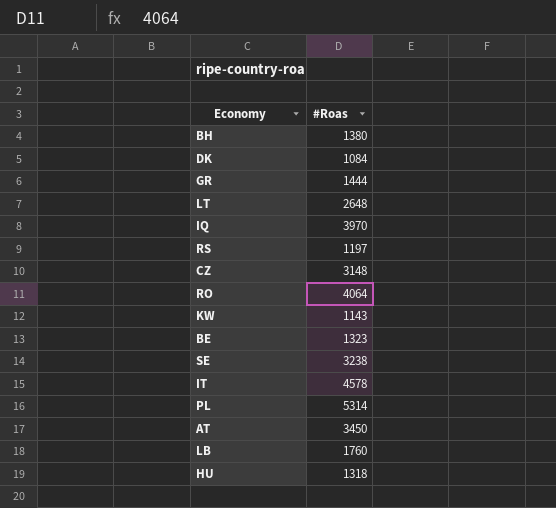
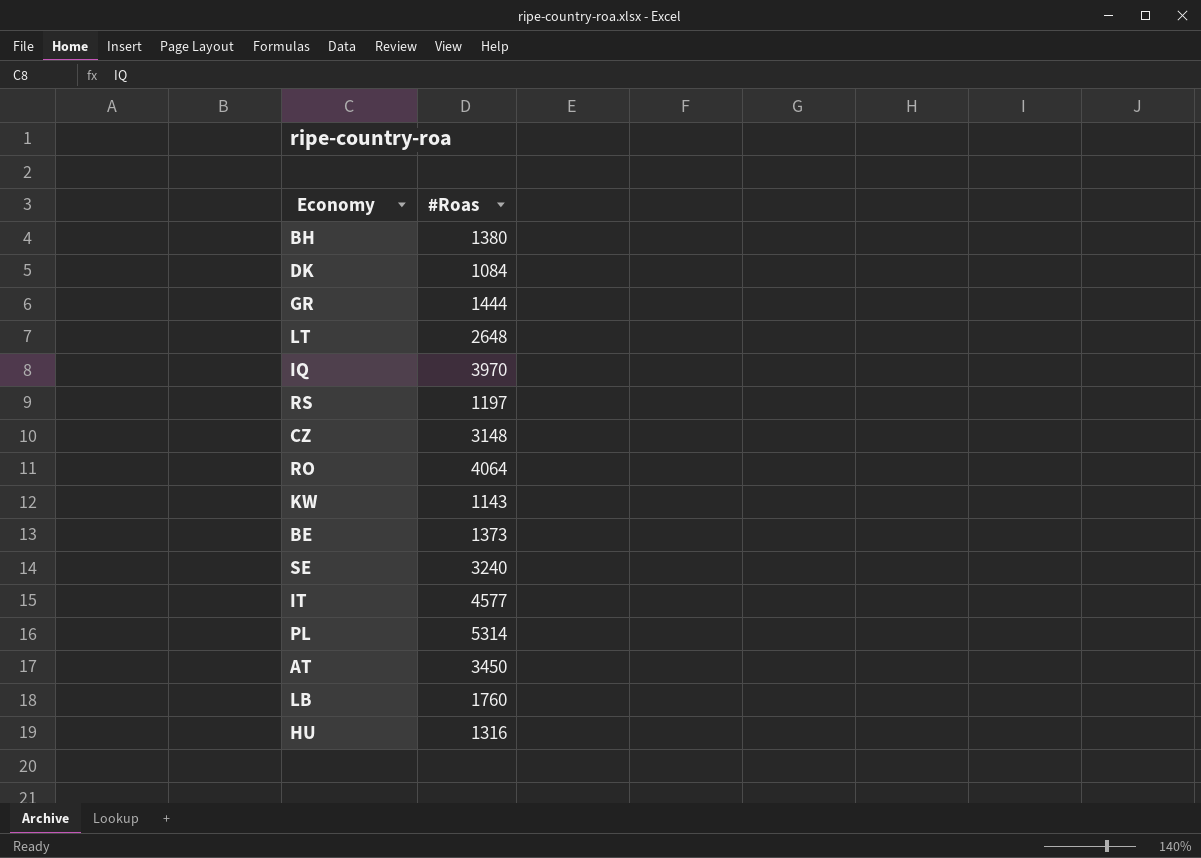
BE | #Roas: 1323 -> 1373
SE | #Roas: 3238 -> 3240
IT | #Roas: 4578 -> 4577
HU | #Roas: 1318 -> 1316

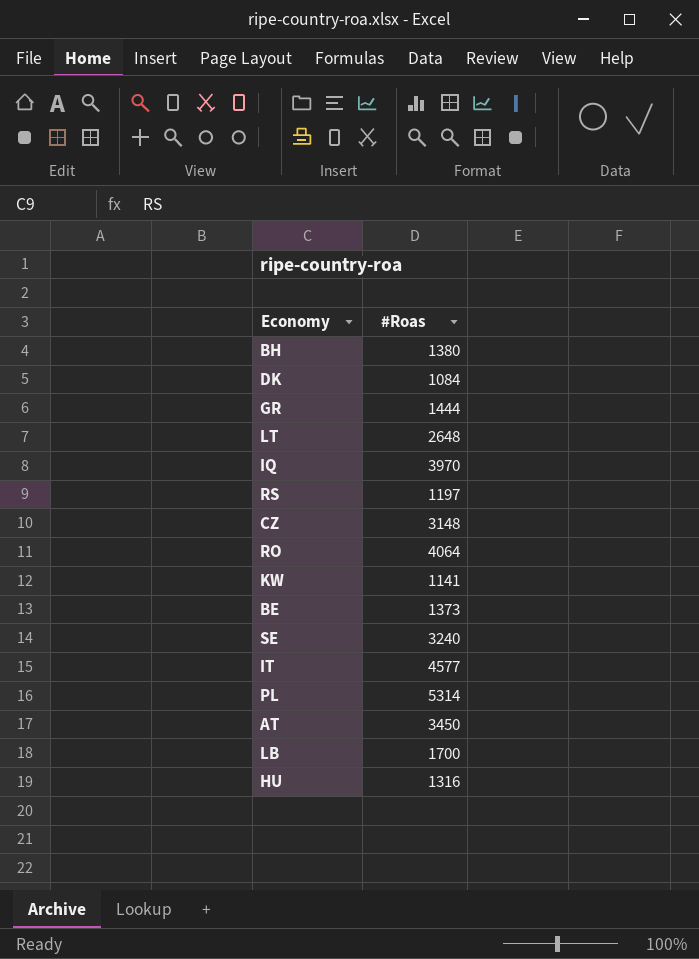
KW | #Roas: 1143 -> 1141
LB | #Roas: 1760 -> 1700

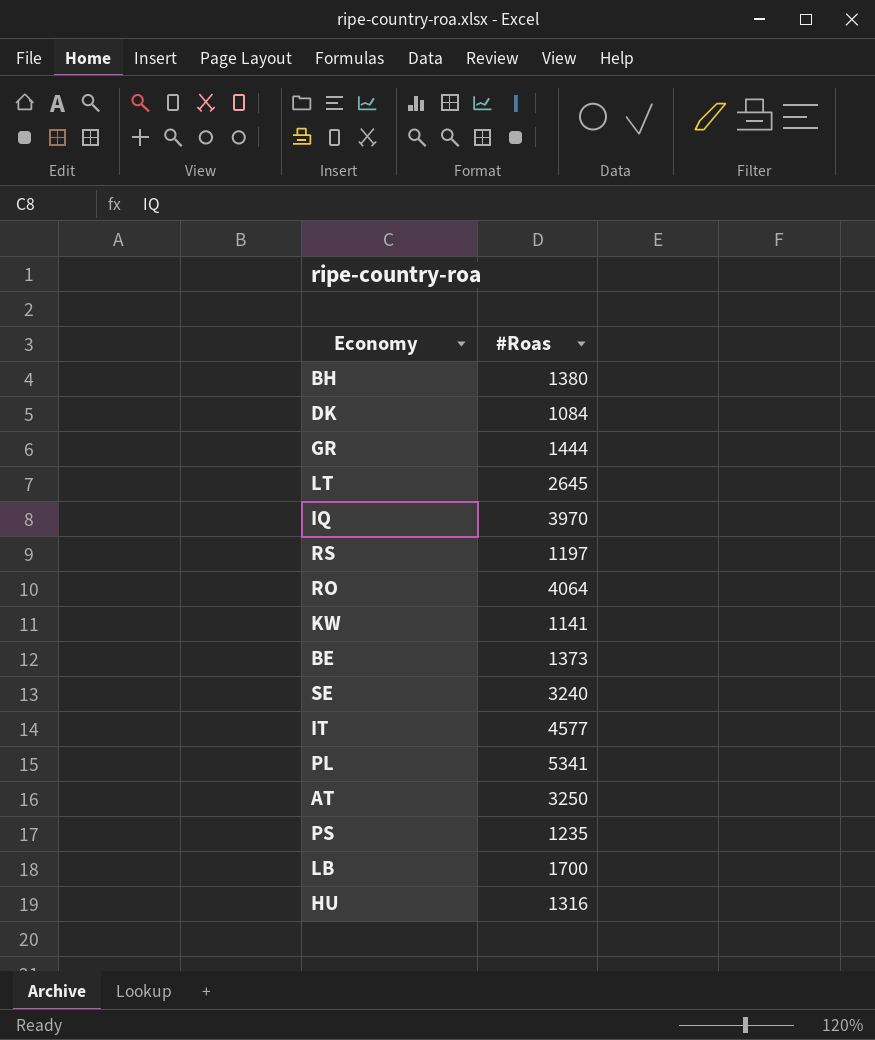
row CZ: 3148 -> none
LT | #Roas: 2648 -> 2645
PL | #Roas: 5314 -> 5341
AT | #Roas: 3450 -> 3250
row PS: none -> 1235

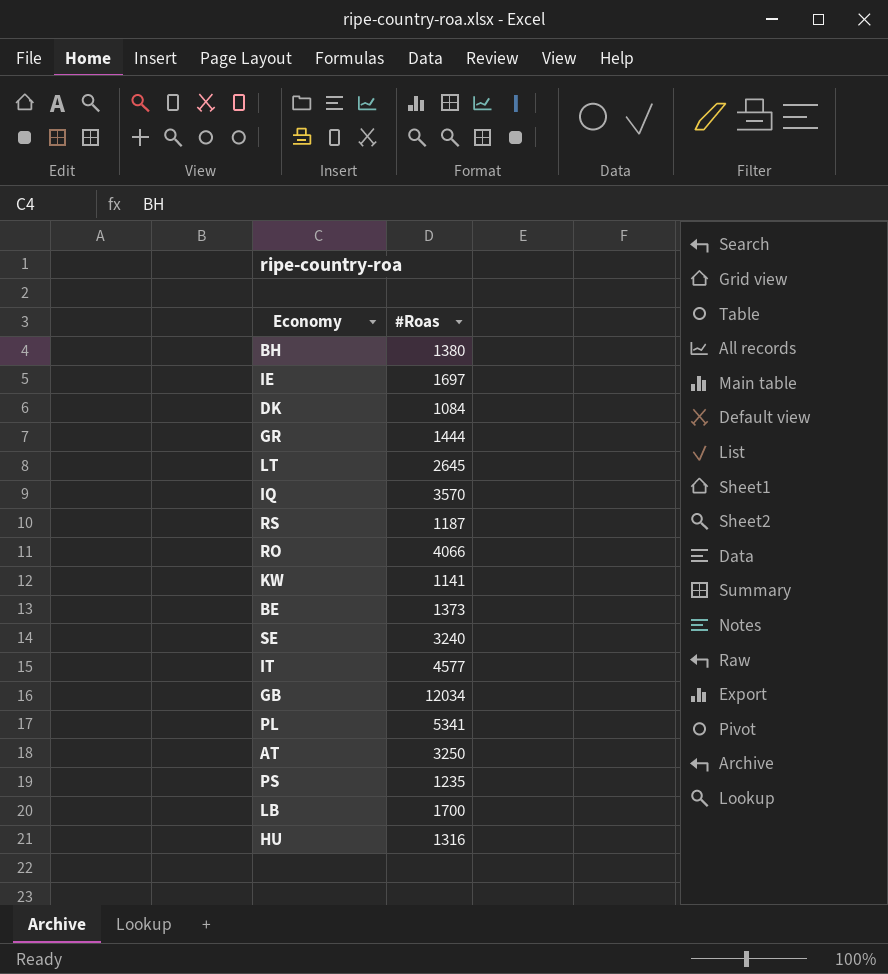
row IE: none -> 1697
IQ | #Roas: 3970 -> 3570
RS | #Roas: 1197 -> 1187
RO | #Roas: 4064 -> 4066
row GB: none -> 12034

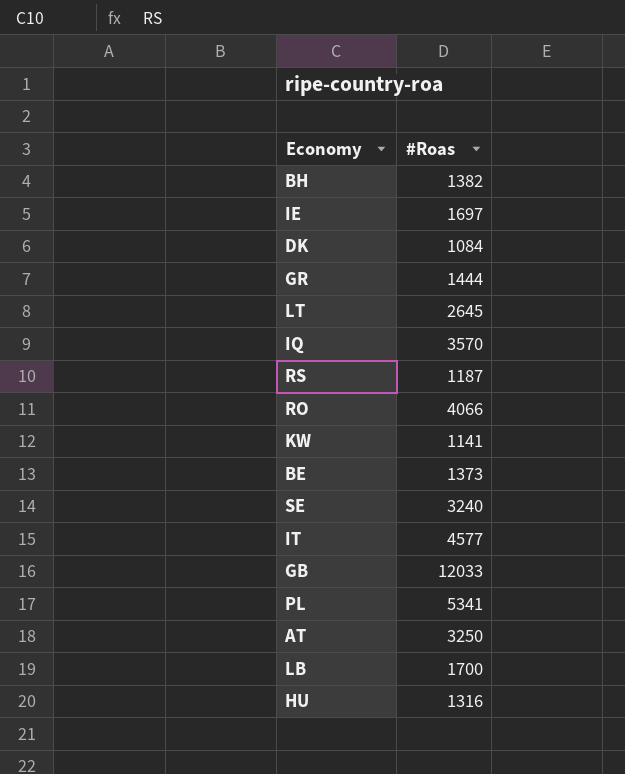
row PS: 1235 -> none
BH | #Roas: 1380 -> 1382
GB | #Roas: 12034 -> 12033

